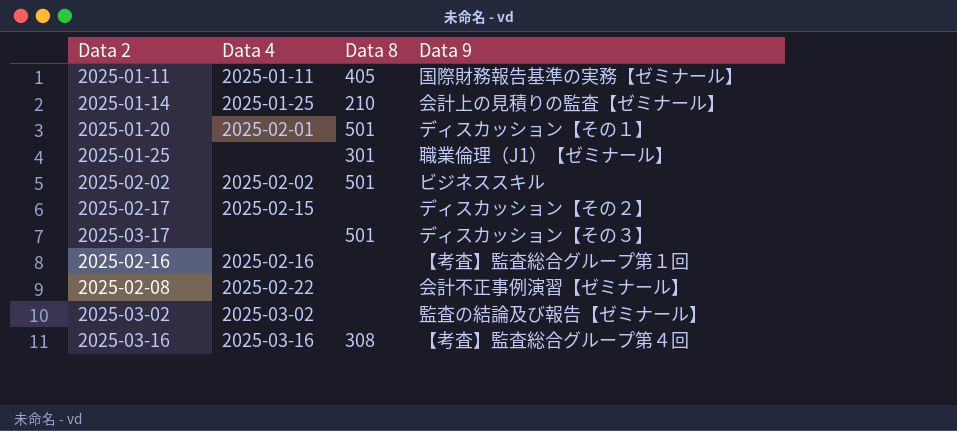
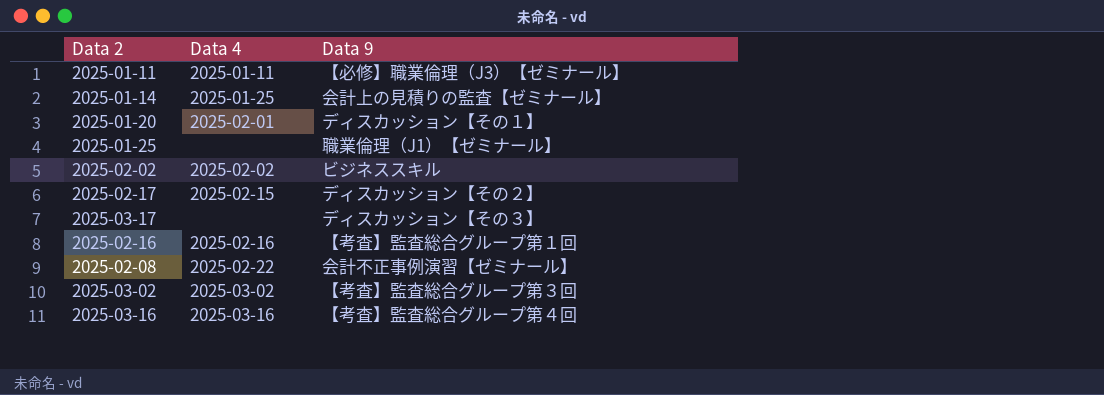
column Data 8 | position: 3 -> none
2025-01-11 | Data 9: 国際財務報告基準の実務【ゼミナール】 -> 【必修】職業倫理（J3）【ゼミナール】
2025-03-02 | Data 9: 監査の結論及び報告【ゼミナール】 -> 【考査】監査総合グループ第３回

